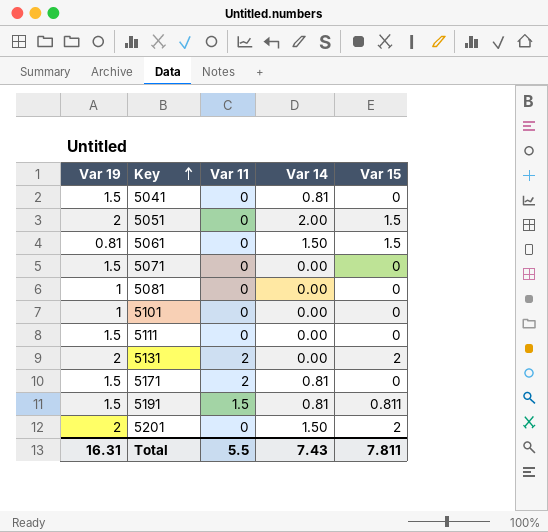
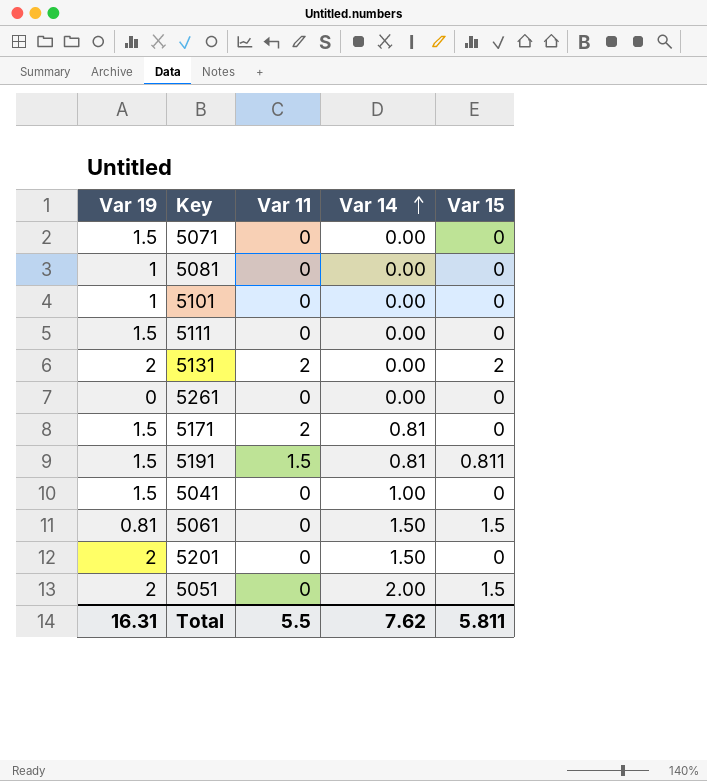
row order: Key ascending -> Var 14 ascending
row 5261: none -> 0 | 0 | 0.00 | 0
5041 | Var 14: 0.81 -> 1.00
5201 | Var 15: 2 -> 0
Total | Var 14: 7.43 -> 7.62
Total | Var 15: 7.811 -> 5.811

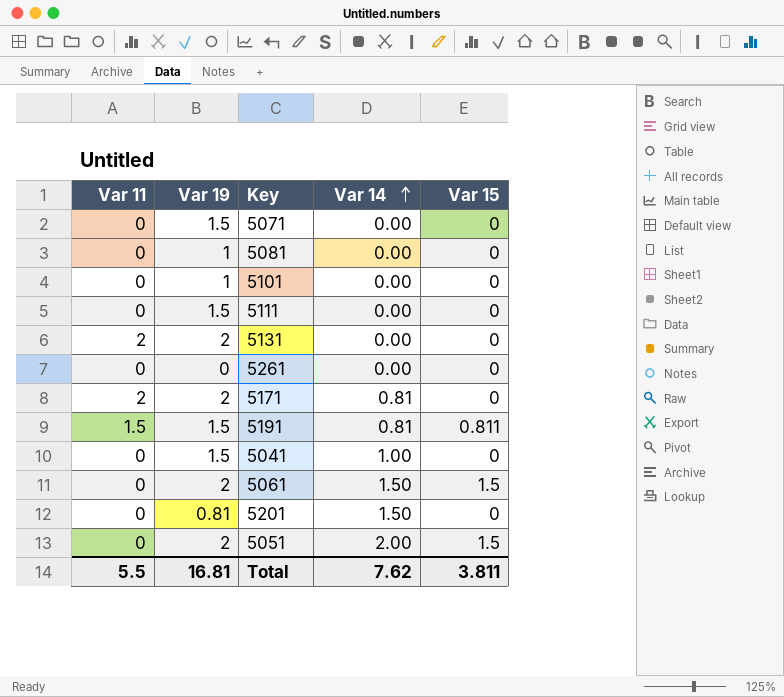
column Var 11 | position: 3 -> 1
5131 | Var 15: 2 -> 0
5171 | Var 19: 1.5 -> 2
5061 | Var 19: 0.81 -> 2
5201 | Var 19: 2 -> 0.81
Total | Var 19: 16.31 -> 16.81
Total | Var 15: 5.811 -> 3.811

